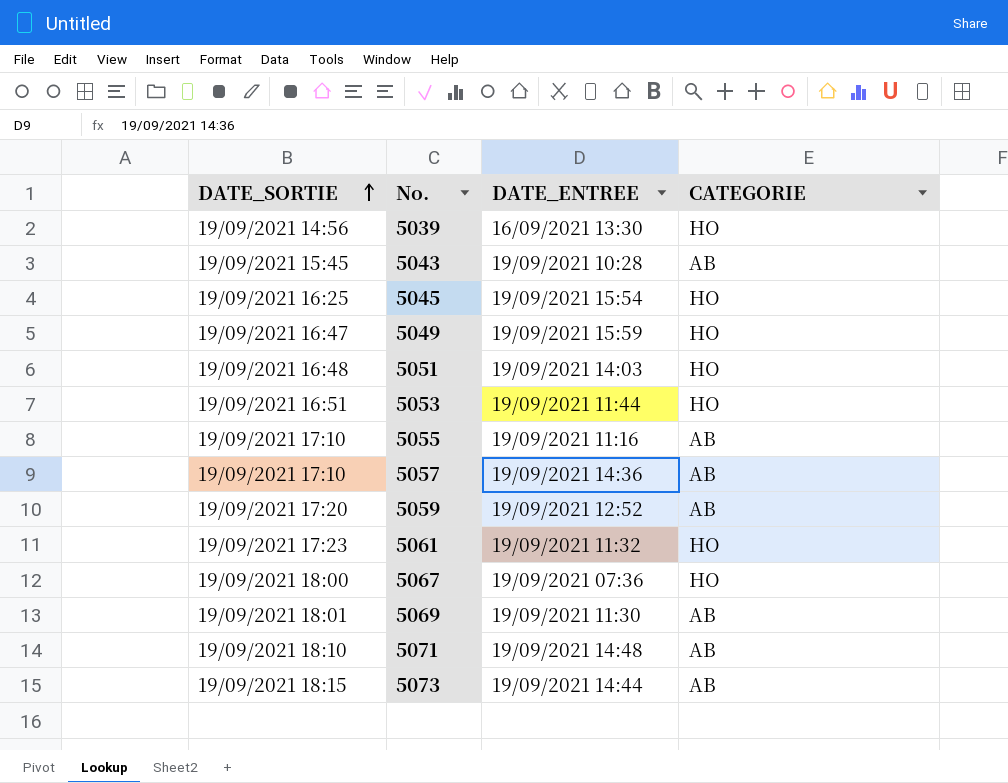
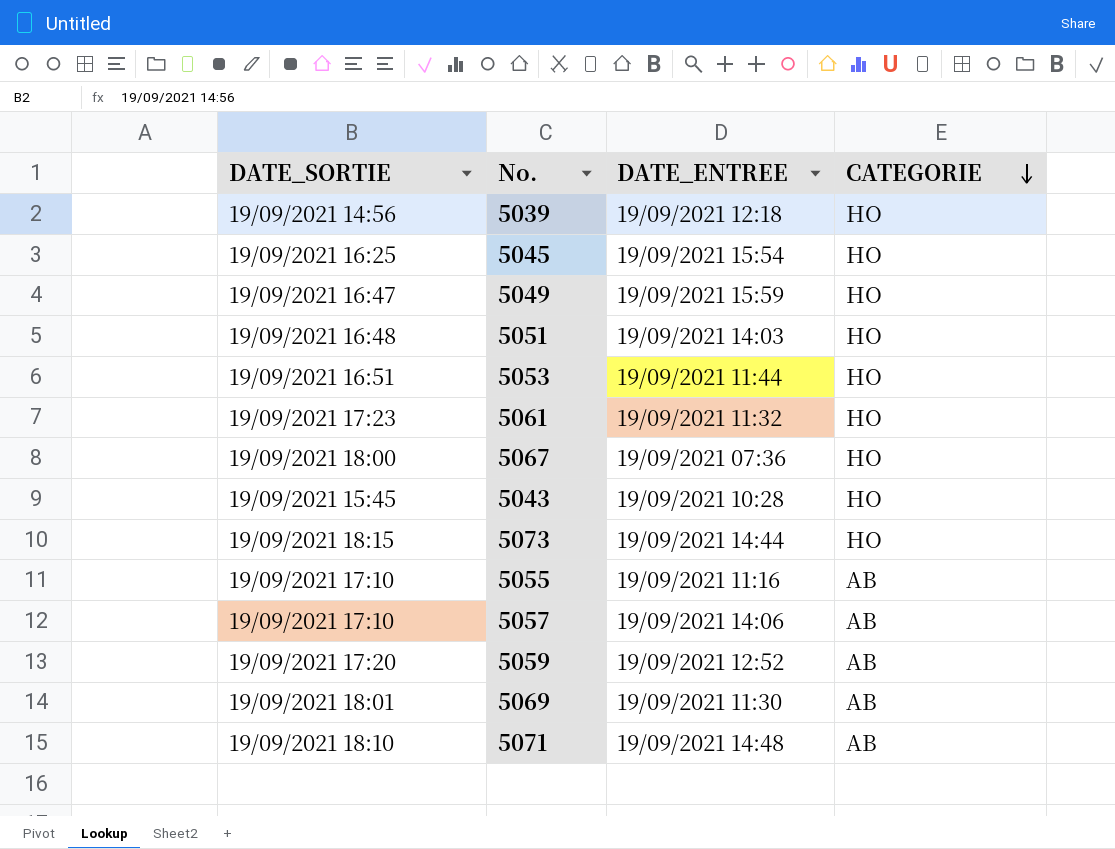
row order: DATE_SORTIE ascending -> CATEGORIE descending
5039 | DATE_ENTREE: 16/09/2021 13:30 -> 19/09/2021 12:18
5043 | CATEGORIE: AB -> HO
5073 | CATEGORIE: AB -> HO
5057 | DATE_ENTREE: 19/09/2021 14:36 -> 19/09/2021 14:06

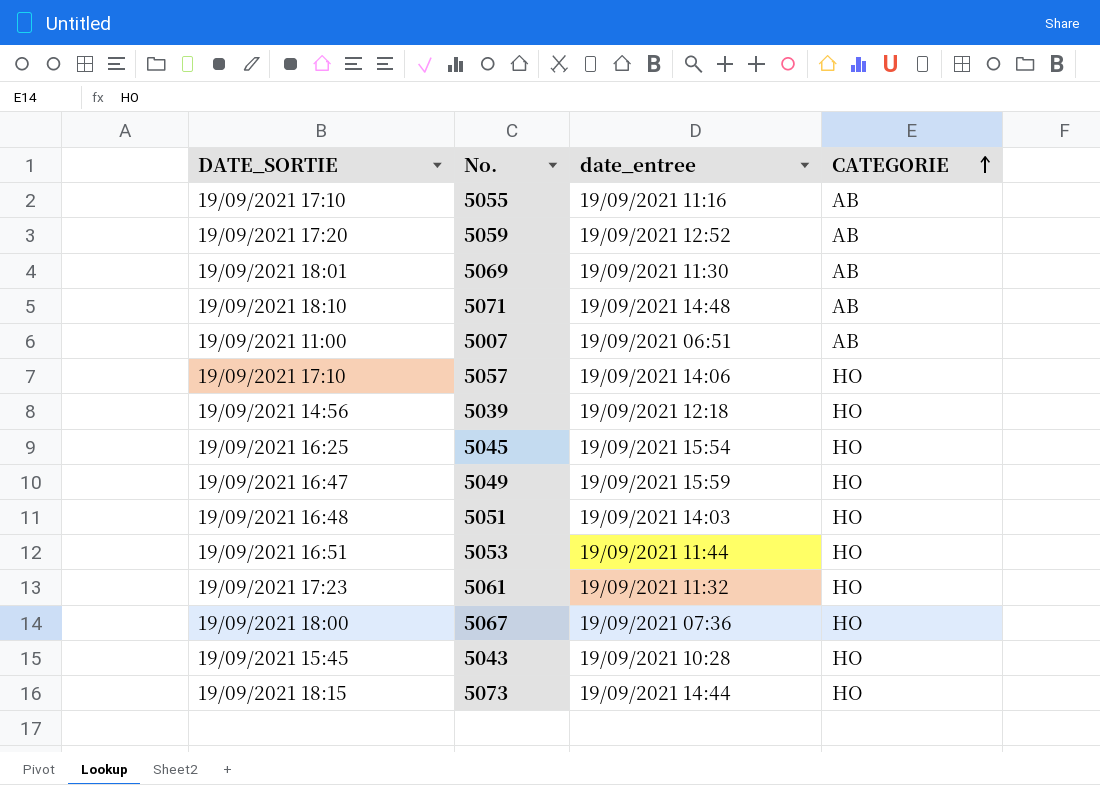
row order: CATEGORIE descending -> CATEGORIE ascending
column name: DATE_ENTREE -> date_entree
row 5007: none -> 19/09/2021 11:00 | 19/09/2021 06:51 | AB
5057 | CATEGORIE: AB -> HO

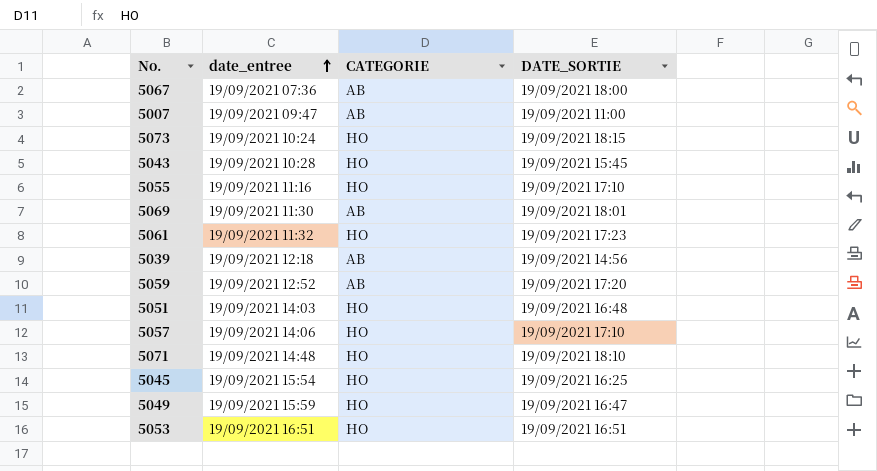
row order: CATEGORIE ascending -> date_entree ascending
column DATE_SORTIE | position: 1 -> 4
5067 | CATEGORIE: HO -> AB
5007 | date_entree: 19/09/2021 06:51 -> 19/09/2021 09:47
5073 | date_entree: 19/09/2021 14:44 -> 19/09/2021 10:24
5055 | CATEGORIE: AB -> HO
5039 | CATEGORIE: HO -> AB
5071 | CATEGORIE: AB -> HO
5053 | date_entree: 19/09/2021 11:44 -> 19/09/2021 16:51

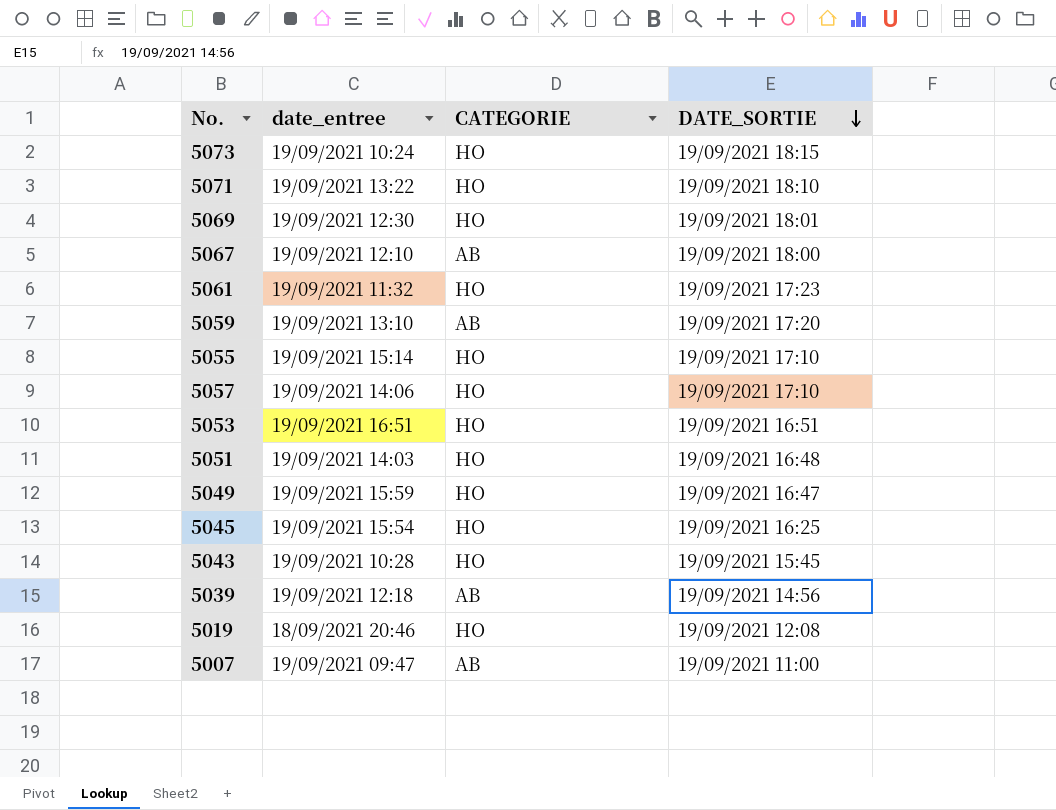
row order: date_entree ascending -> DATE_SORTIE descending
5071 | date_entree: 19/09/2021 14:48 -> 19/09/2021 13:22
5069 | date_entree: 19/09/2021 11:30 -> 19/09/2021 12:30
5069 | CATEGORIE: AB -> HO
5067 | date_entree: 19/09/2021 07:36 -> 19/09/2021 12:10
5059 | date_entree: 19/09/2021 12:52 -> 19/09/2021 13:10
5055 | date_entree: 19/09/2021 11:16 -> 19/09/2021 15:14
row 5019: none -> 18/09/2021 20:46 | HO | 19/09/2021 12:08

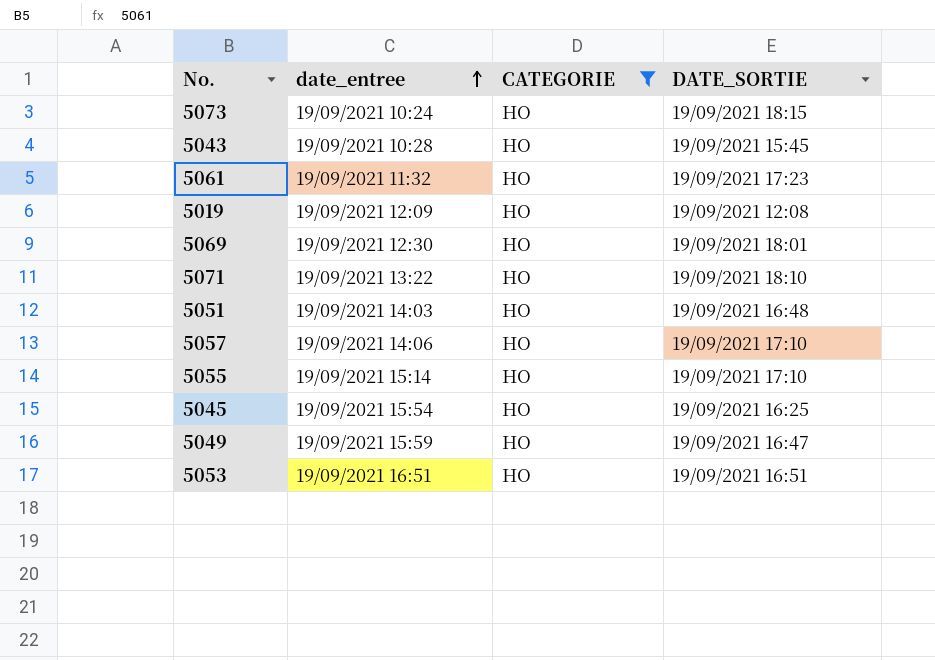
filter: none -> CATEGORIE = HO
row order: DATE_SORTIE descending -> date_entree ascending
5019 | date_entree: 18/09/2021 20:46 -> 19/09/2021 12:09

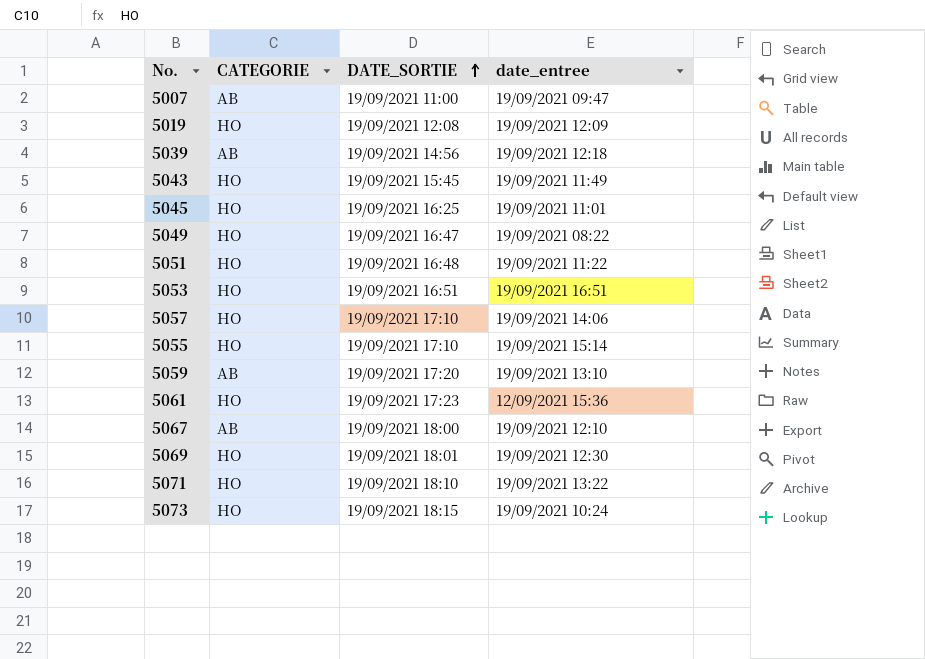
filter: CATEGORIE = HO -> none
row order: date_entree ascending -> DATE_SORTIE ascending
column date_entree | position: 2 -> 4
5043 | date_entree: 19/09/2021 10:28 -> 19/09/2021 11:49
5045 | date_entree: 19/09/2021 15:54 -> 19/09/2021 11:01
5049 | date_entree: 19/09/2021 15:59 -> 19/09/2021 08:22
5051 | date_entree: 19/09/2021 14:03 -> 19/09/2021 11:22
5061 | date_entree: 19/09/2021 11:32 -> 12/09/2021 15:36

